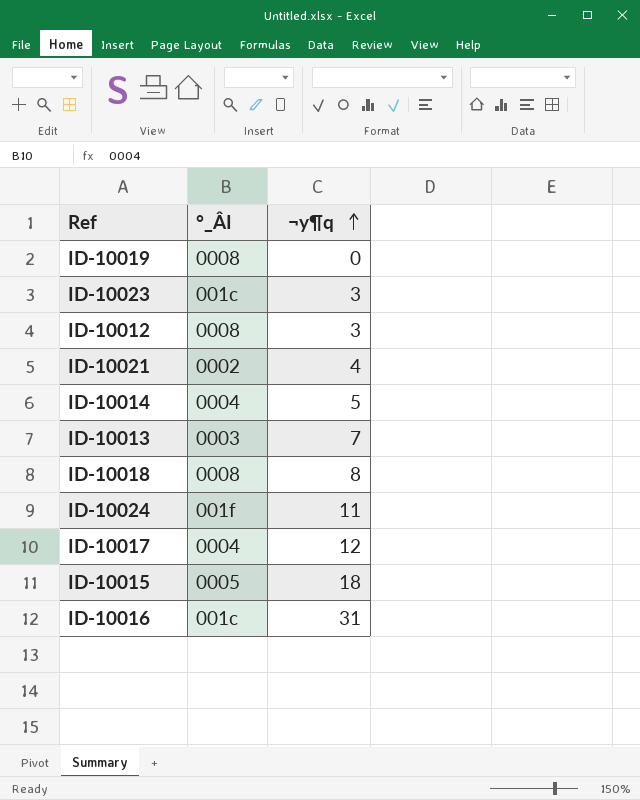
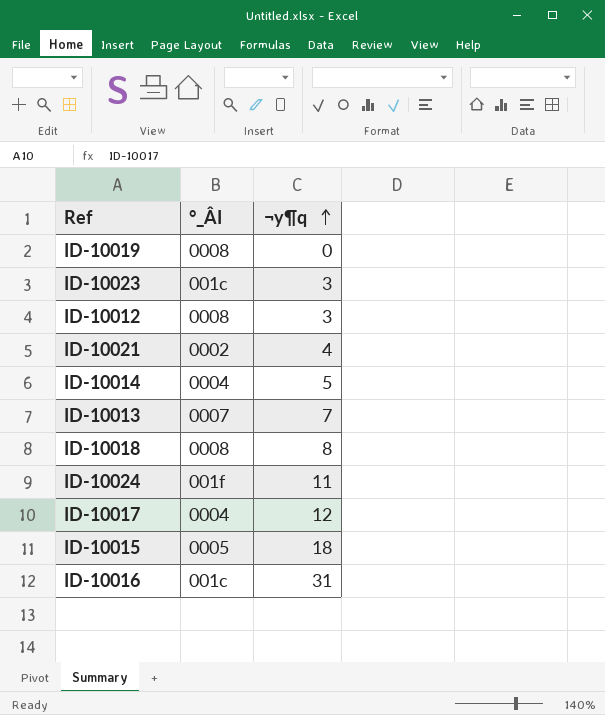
ID-10013 | °_ÂI: 0003 -> 0007

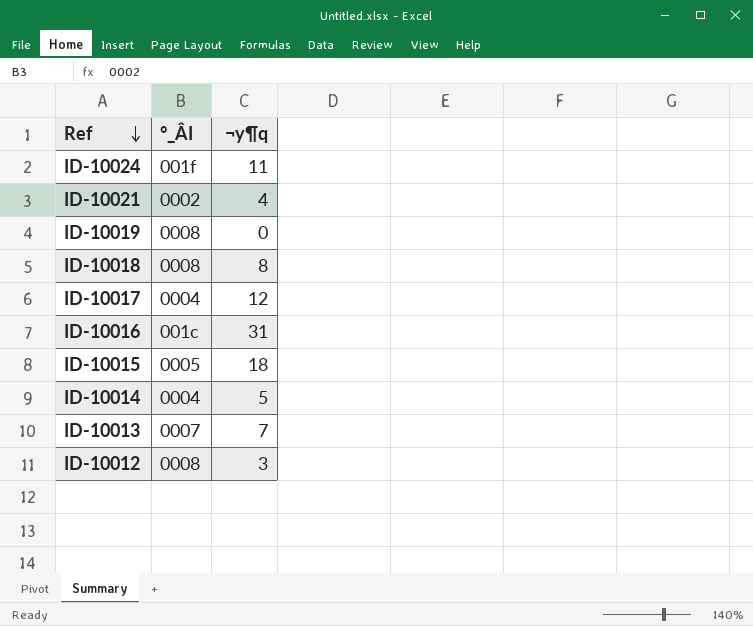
row order: ¬y¶q ascending -> Ref descending
row ID-10023: 001c | 3 -> none

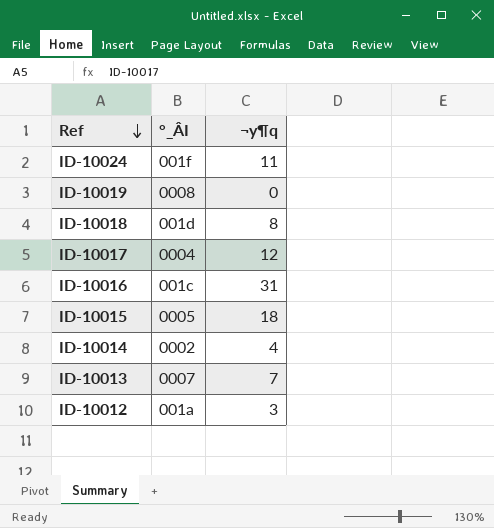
row ID-10021: 0002 | 4 -> none
ID-10018 | °_ÂI: 0008 -> 001d
ID-10014 | °_ÂI: 0004 -> 0002
ID-10014 | ¬y¶q: 5 -> 4
ID-10012 | °_ÂI: 0008 -> 001a

